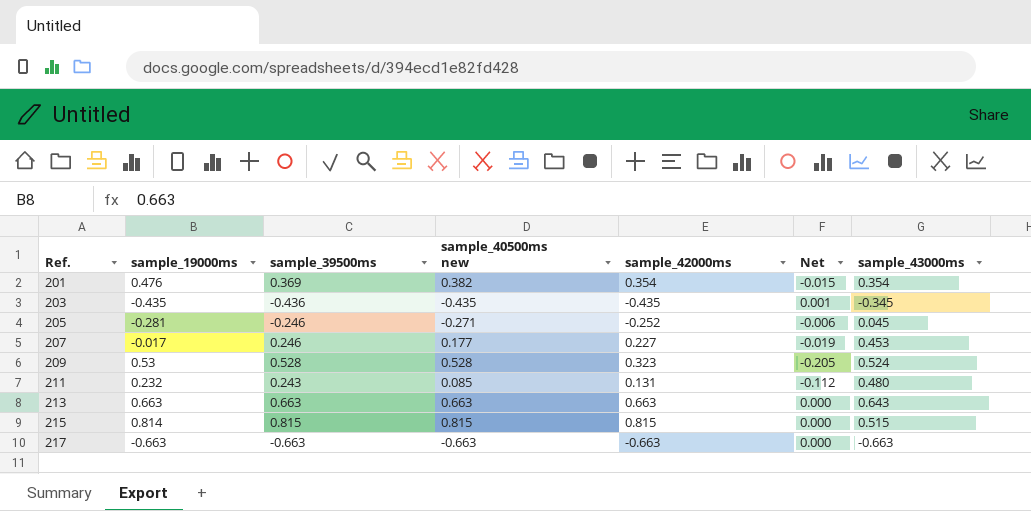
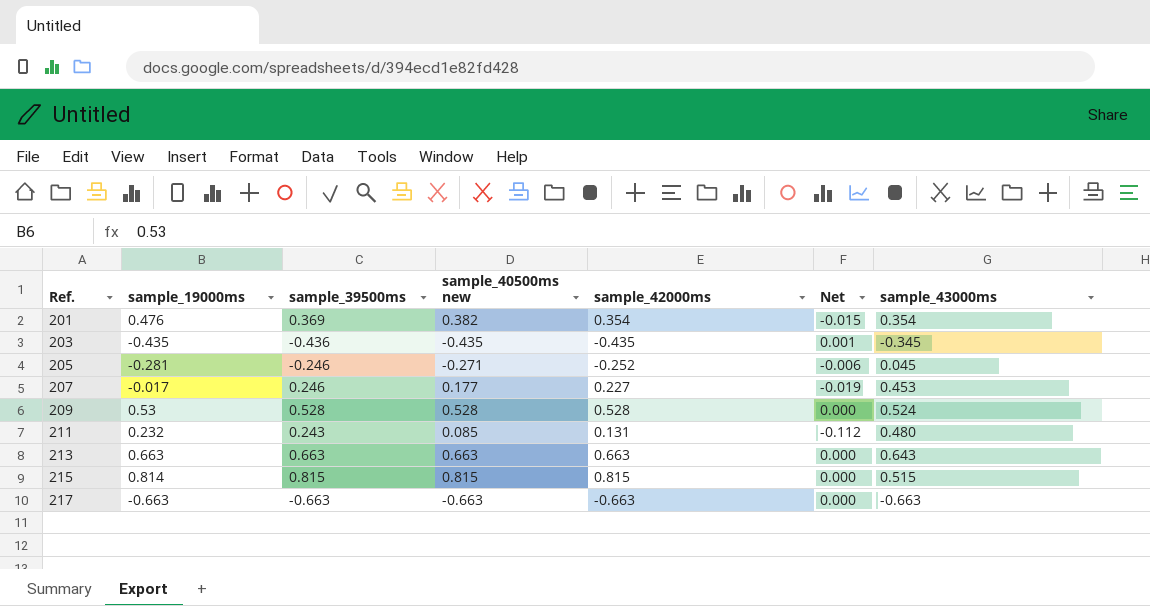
209 | sample_42000ms: 0.323 -> 0.528
209 | Net: -0.205 -> 0.000

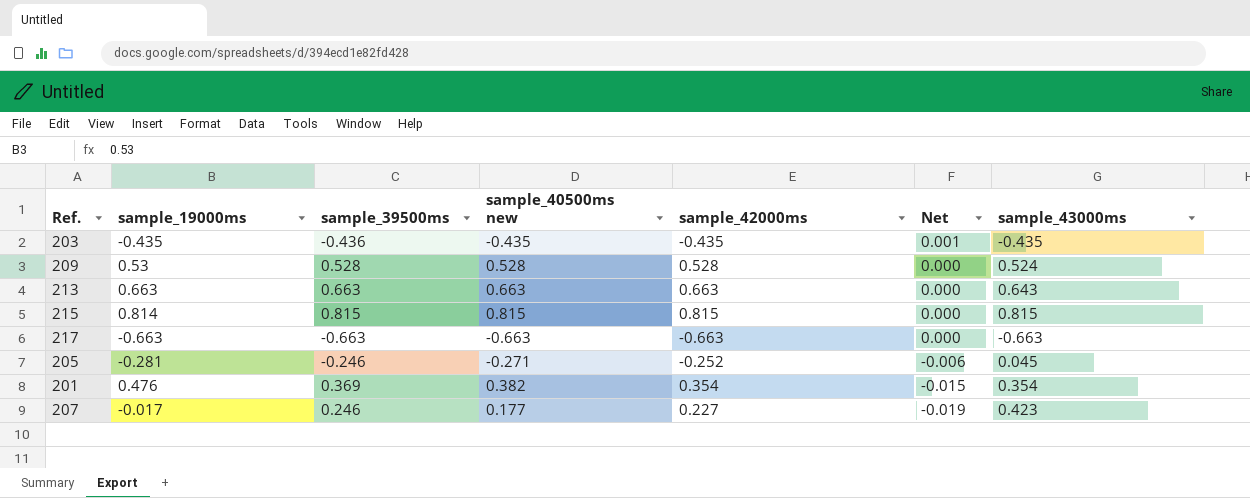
row order: Ref. ascending -> Net descending
row 211: 0.232 | 0.243 | 0.085 | 0.131 | -0.112 | 0.480 -> none
203 | sample_43000ms: -0.345 -> -0.435
215 | sample_43000ms: 0.515 -> 0.815
207 | sample_43000ms: 0.453 -> 0.423

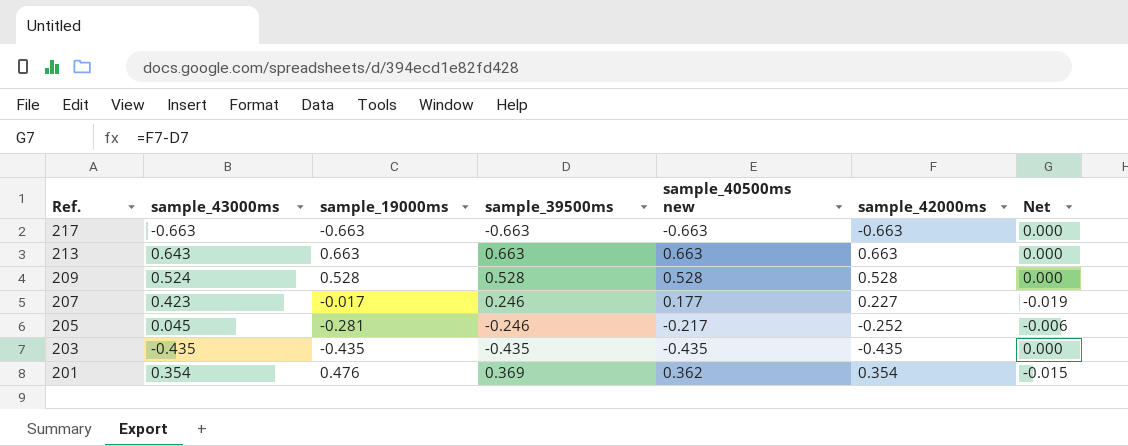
row order: Net descending -> Ref. descending
column sample_43000ms | position: 7 -> 2
row 215: 0.814 | 0.815 | 0.815 | 0.815 | 0.000 | 0.815 -> none
209 | sample_19000ms: 0.53 -> 0.528
205 | sample_40500ms new: -0.271 -> -0.217
203 | sample_39500ms: -0.436 -> -0.435
203 | Net: 0.001 -> 0.000
201 | sample_40500ms new: 0.382 -> 0.362

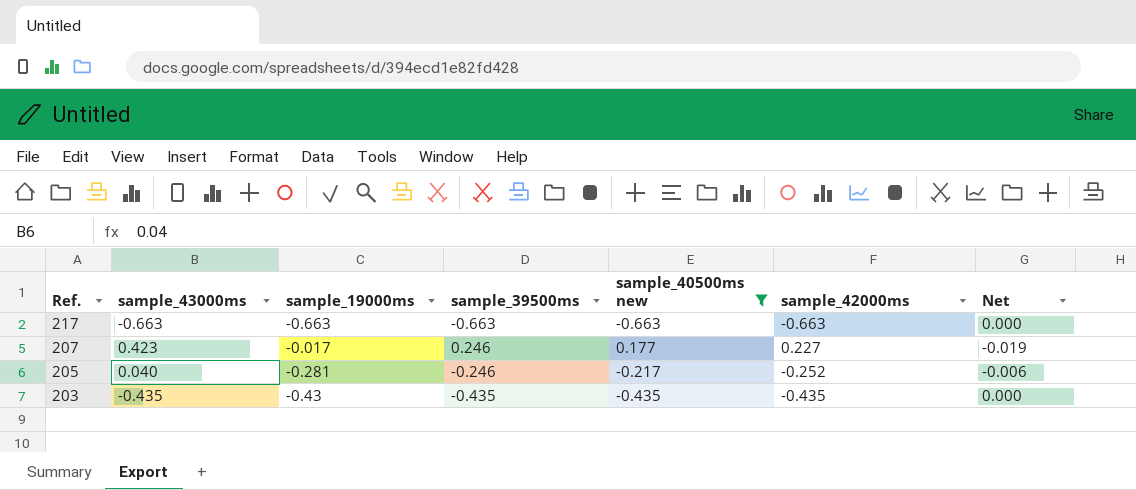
filter: none -> sample_40500ms new <= 0.177
205 | sample_43000ms: 0.045 -> 0.040
203 | sample_19000ms: -0.435 -> -0.43

